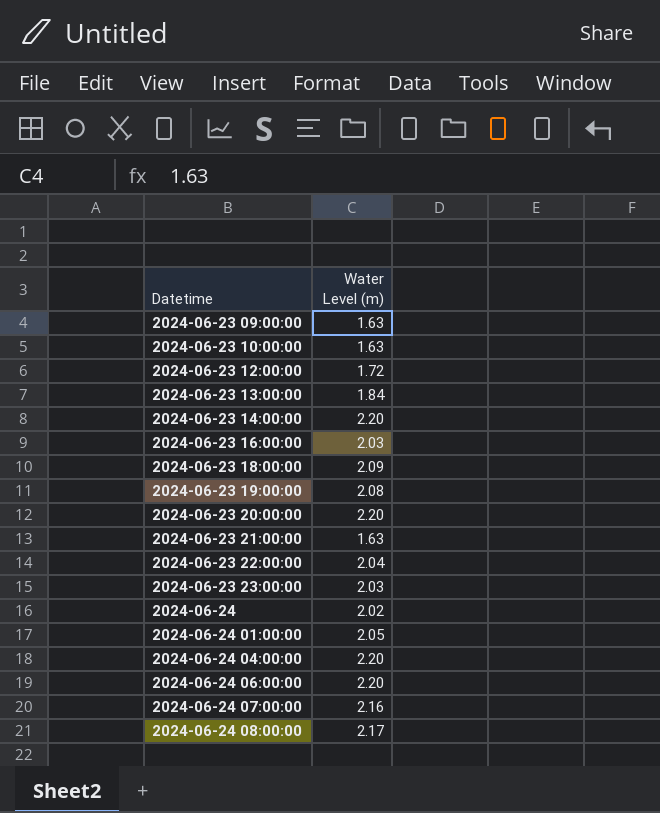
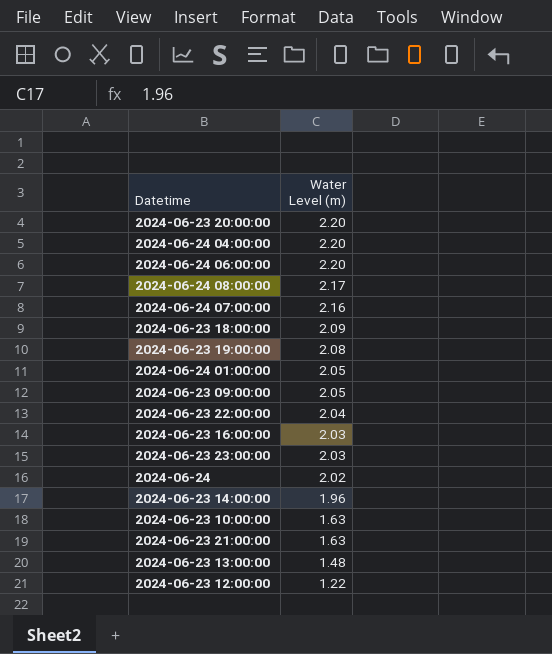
row order: Datetime ascending -> Water Level (m) descending
2024-06-23 09:00:00 | Water Level (m): 1.63 -> 2.05
2024-06-23 14:00:00 | Water Level (m): 2.20 -> 1.96
2024-06-23 13:00:00 | Water Level (m): 1.84 -> 1.48
2024-06-23 12:00:00 | Water Level (m): 1.72 -> 1.22

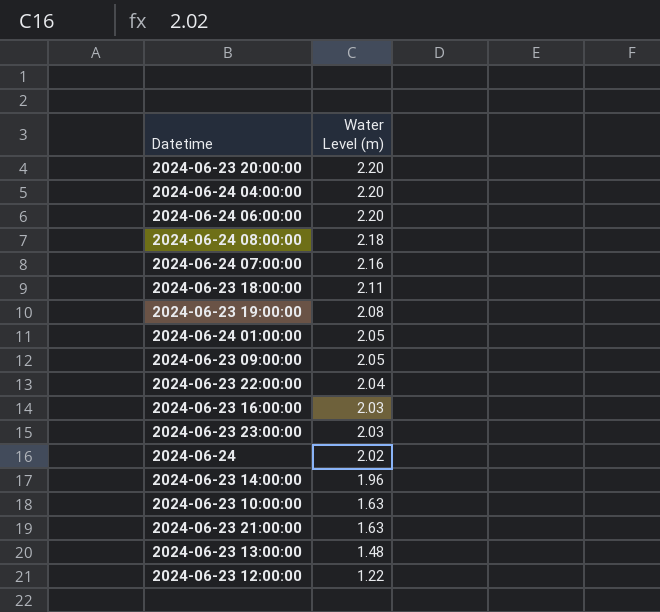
2024-06-24 08:00:00 | Water Level (m): 2.17 -> 2.18
2024-06-23 18:00:00 | Water Level (m): 2.09 -> 2.11

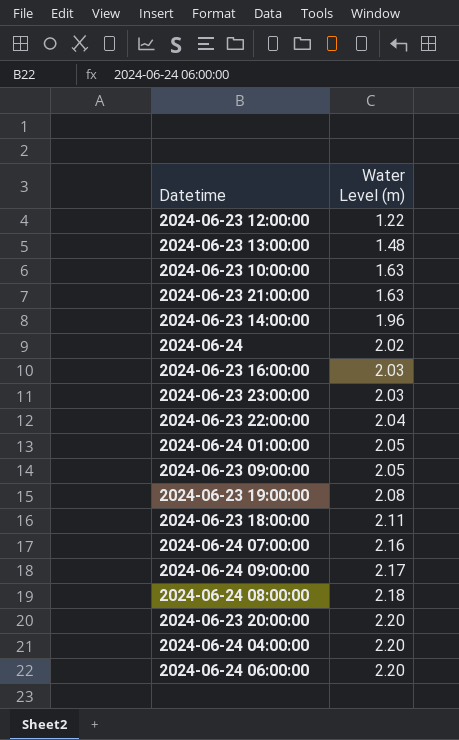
row order: Water Level (m) descending -> Water Level (m) ascending
row 2024-06-24 09:00:00: none -> 2.17

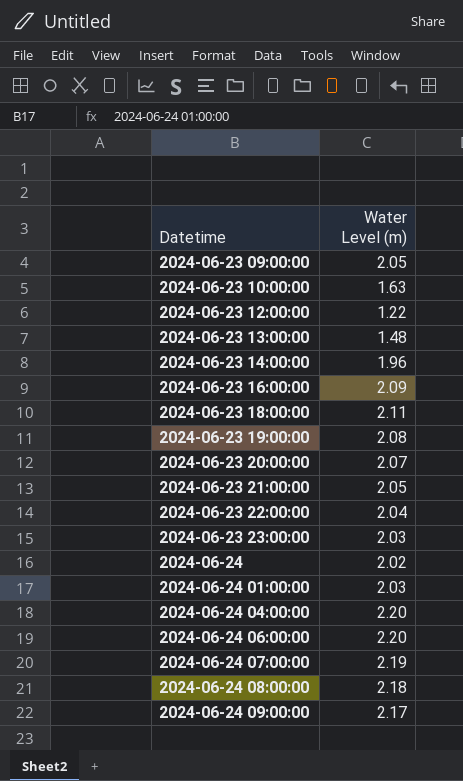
row order: Water Level (m) ascending -> Datetime ascending
2024-06-23 16:00:00 | Water Level (m): 2.03 -> 2.09
2024-06-23 20:00:00 | Water Level (m): 2.20 -> 2.07
2024-06-23 21:00:00 | Water Level (m): 1.63 -> 2.05
2024-06-24 01:00:00 | Water Level (m): 2.05 -> 2.03
2024-06-24 07:00:00 | Water Level (m): 2.16 -> 2.19

